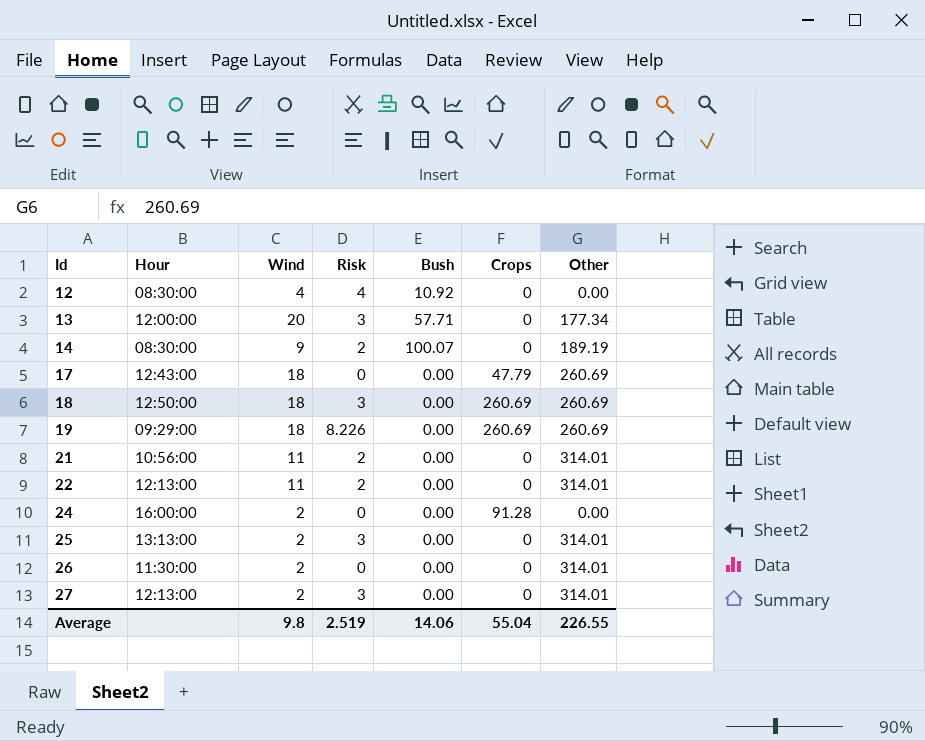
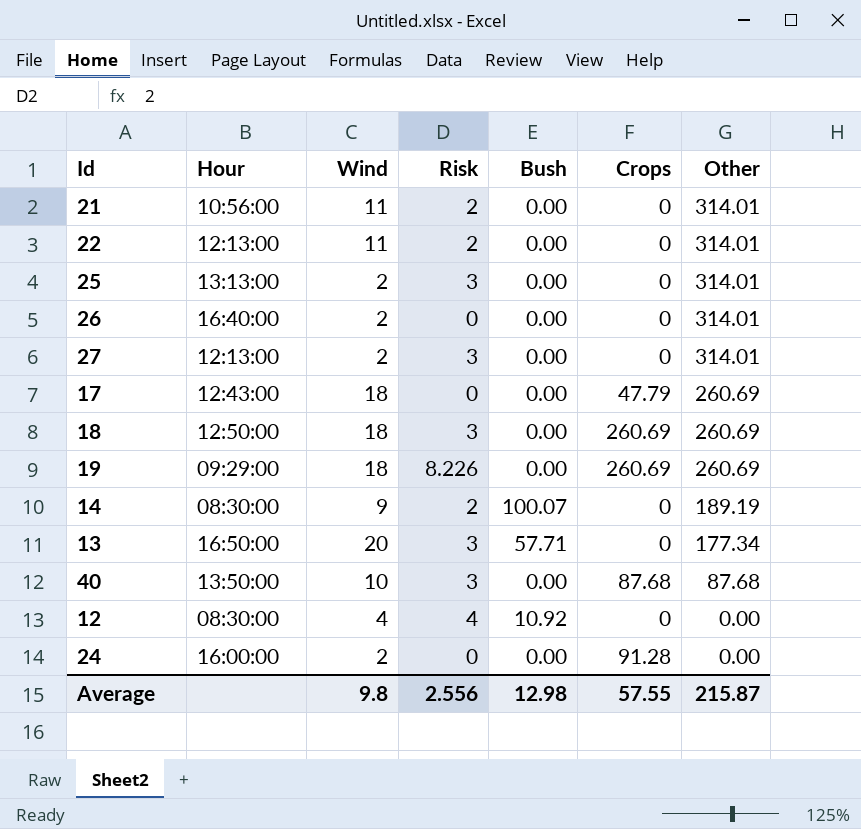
row order: Id ascending -> Other descending
26 | Hour: 11:30:00 -> 16:40:00
13 | Hour: 12:00:00 -> 16:50:00
row 40: none -> 13:50:00 | 10 | 3 | 0.00 | 87.68 | 87.68
Average | Risk: 2.519 -> 2.556
Average | Bush: 14.06 -> 12.98
Average | Crops: 55.04 -> 57.55
Average | Other: 226.55 -> 215.87

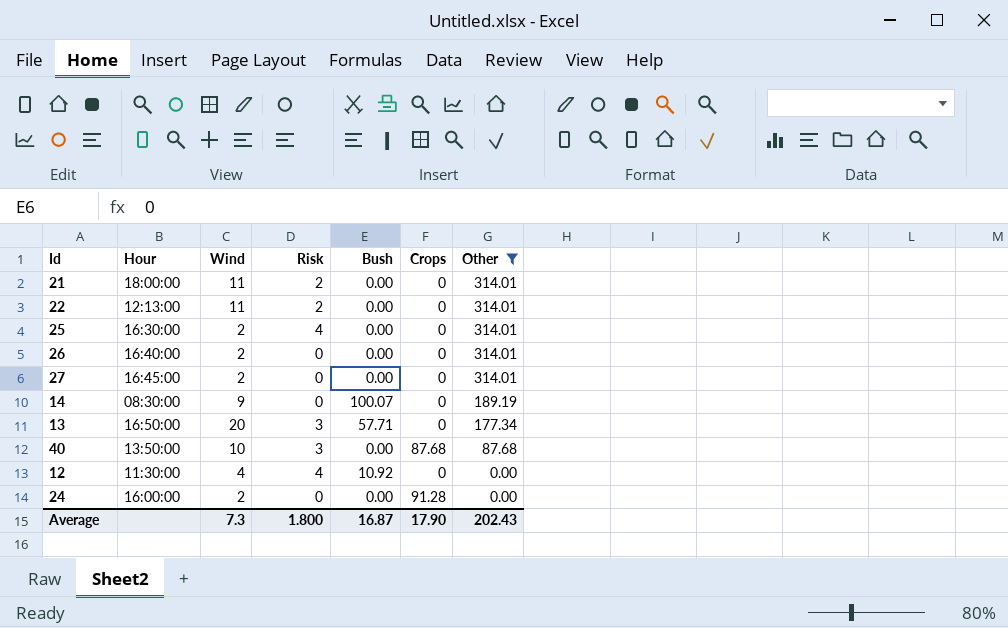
filter: none -> Other != 260.69
21 | Hour: 10:56:00 -> 18:00:00
25 | Hour: 13:13:00 -> 16:30:00
25 | Risk: 3 -> 4
27 | Hour: 12:13:00 -> 16:45:00
27 | Risk: 3 -> 0
14 | Risk: 2 -> 0
12 | Hour: 08:30:00 -> 11:30:00
Average | Wind: 9.8 -> 7.3
Average | Risk: 2.556 -> 1.800
Average | Bush: 12.98 -> 16.87
Average | Crops: 57.55 -> 17.90
Average | Other: 215.87 -> 202.43

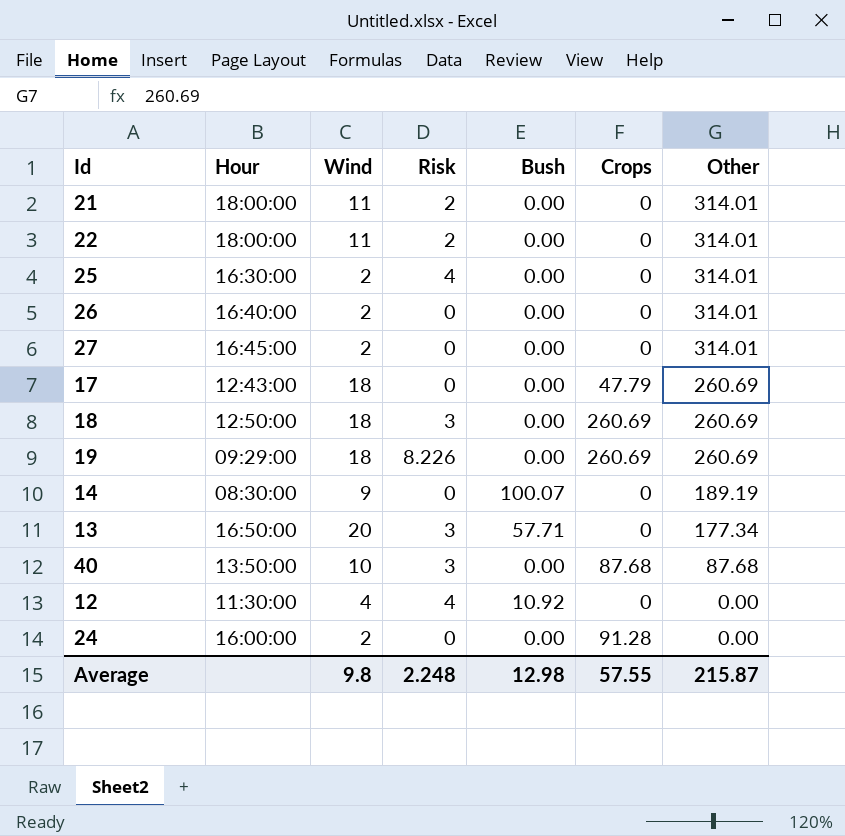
filter: Other != 260.69 -> none
22 | Hour: 12:13:00 -> 18:00:00
Average | Wind: 7.3 -> 9.8
Average | Risk: 1.800 -> 2.248
Average | Bush: 16.87 -> 12.98
Average | Crops: 17.90 -> 57.55
Average | Other: 202.43 -> 215.87

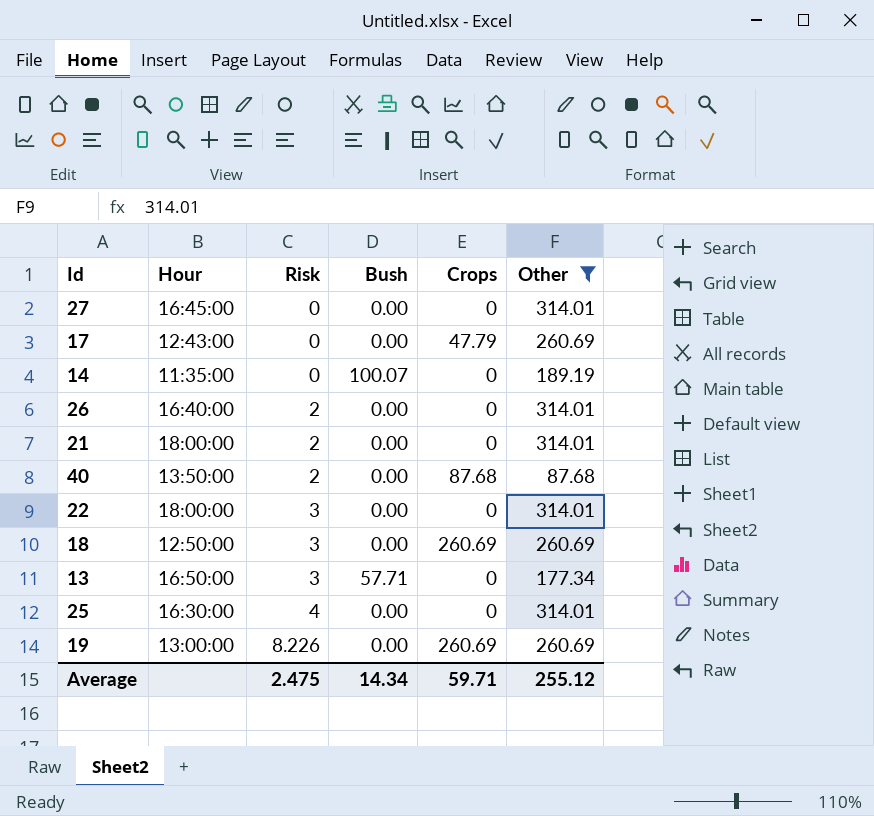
filter: none -> Other != 0.00
row order: Other descending -> Risk ascending
column Wind | position: 3 -> none
14 | Hour: 08:30:00 -> 11:35:00
26 | Risk: 0 -> 2
40 | Risk: 3 -> 2
22 | Risk: 2 -> 3
19 | Hour: 09:29:00 -> 13:00:00
Average | Risk: 2.248 -> 2.475
Average | Bush: 12.98 -> 14.34
Average | Crops: 57.55 -> 59.71
Average | Other: 215.87 -> 255.12

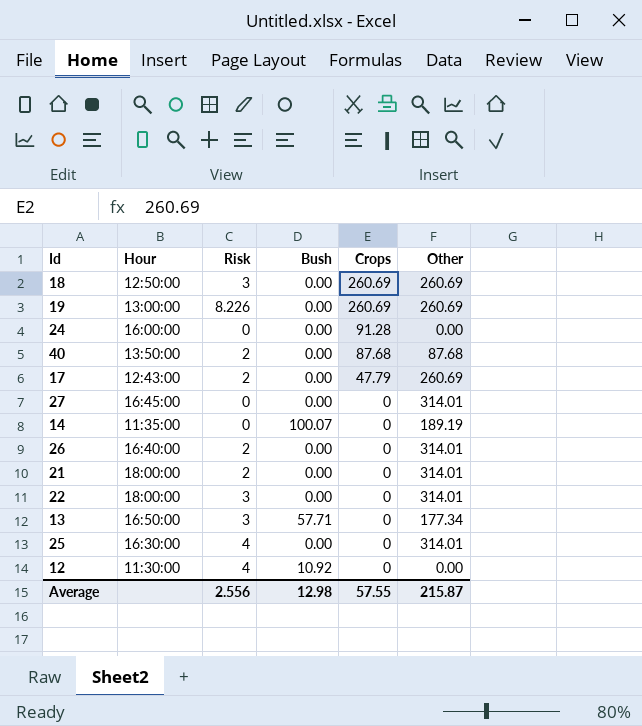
filter: Other != 0.00 -> none
row order: Risk ascending -> Crops descending
17 | Risk: 0 -> 2
Average | Risk: 2.475 -> 2.556
Average | Bush: 14.34 -> 12.98
Average | Crops: 59.71 -> 57.55
Average | Other: 255.12 -> 215.87

